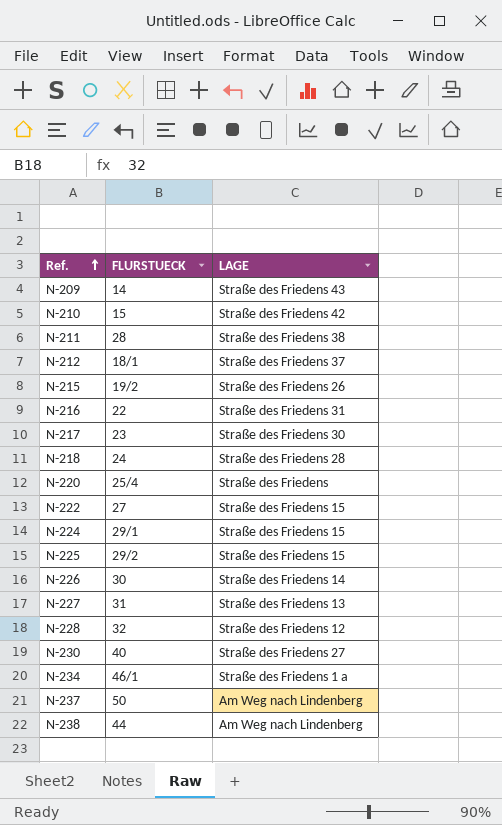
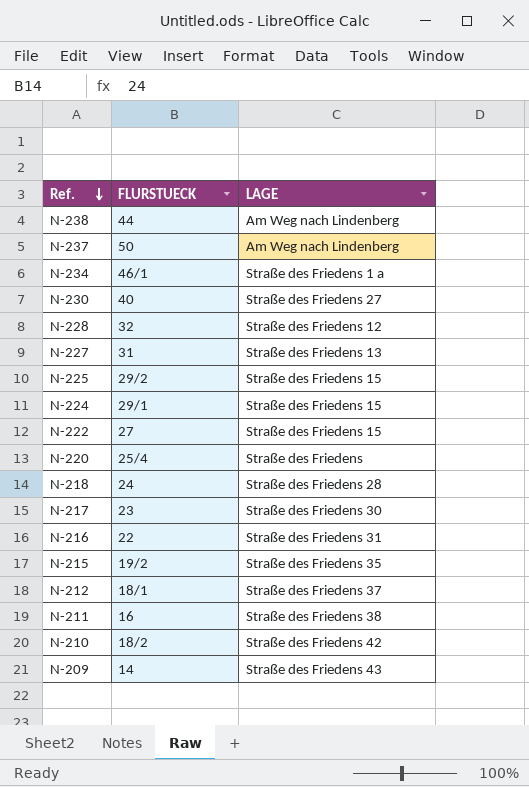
row order: Ref. ascending -> Ref. descending
row N-226: 30 | Straße des Friedens 14 -> none
N-215 | LAGE: Straße des Friedens 26 -> Straße des Friedens 35
N-211 | FLURSTUECK: 28 -> 16
N-210 | FLURSTUECK: 15 -> 18/2

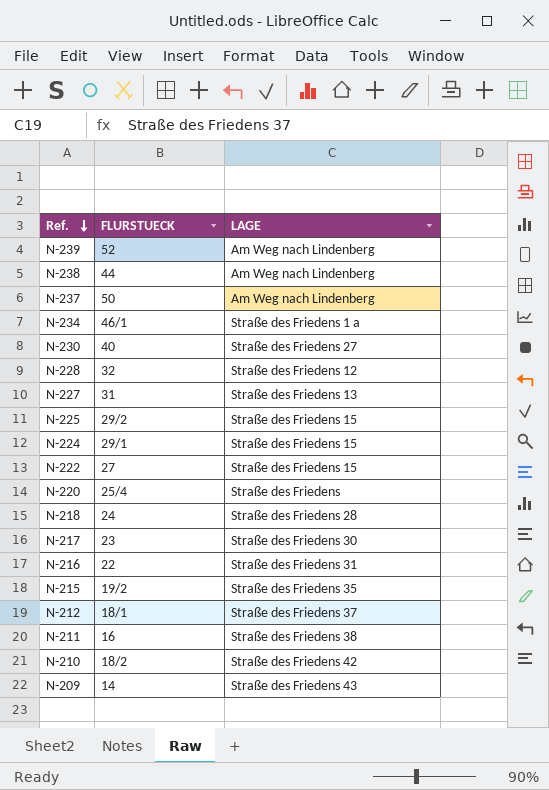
row N-239: none -> 52 | Am Weg nach Lindenberg

